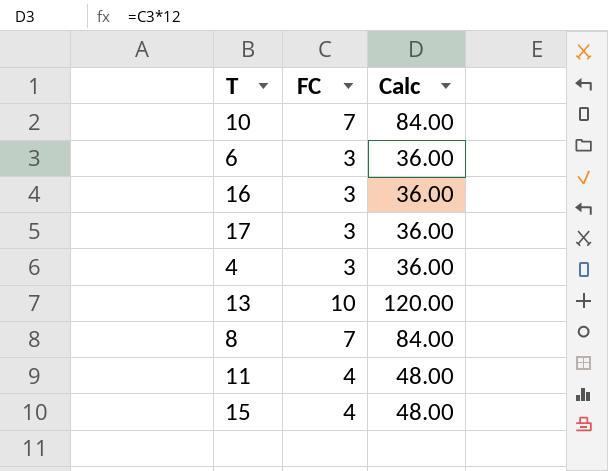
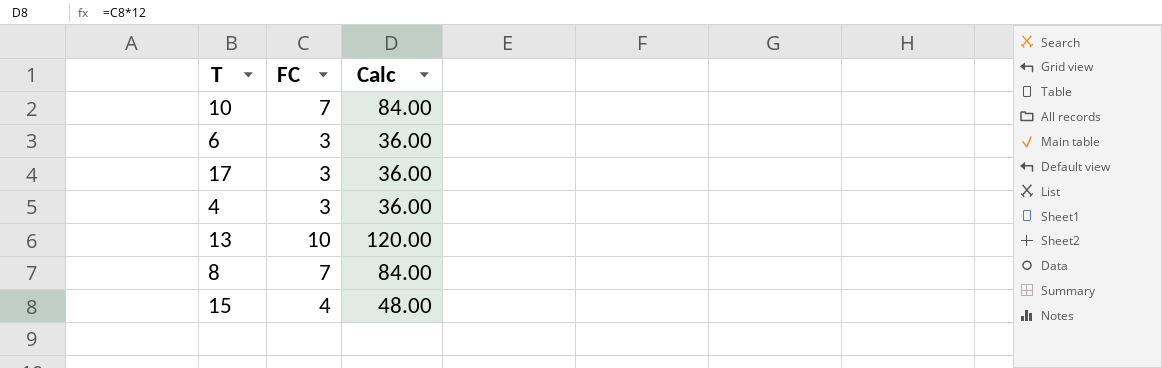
row 16: 3 | 36.00 -> none
row 11: 4 | 48.00 -> none

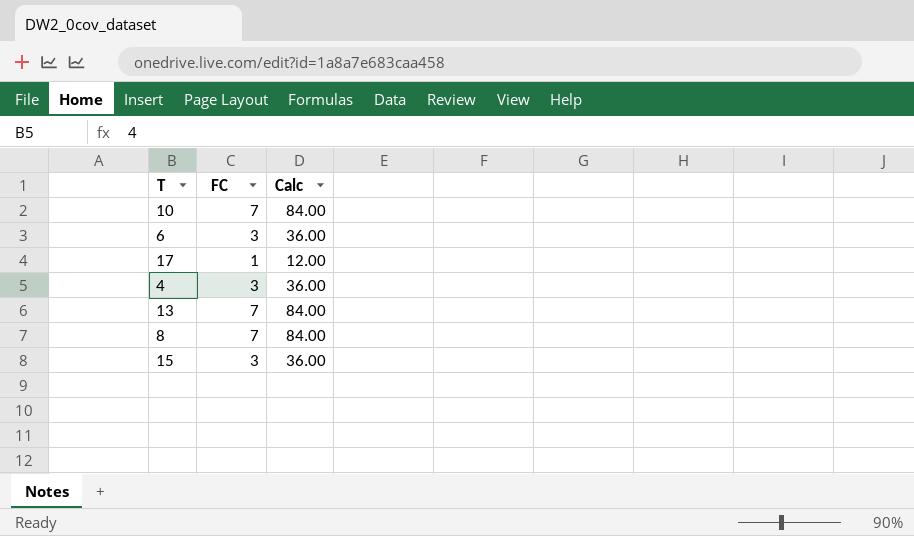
17 | FC: 3 -> 1
17 | Calc: 36.00 -> 12.00
13 | FC: 10 -> 7
13 | Calc: 120.00 -> 84.00
15 | FC: 4 -> 3
15 | Calc: 48.00 -> 36.00

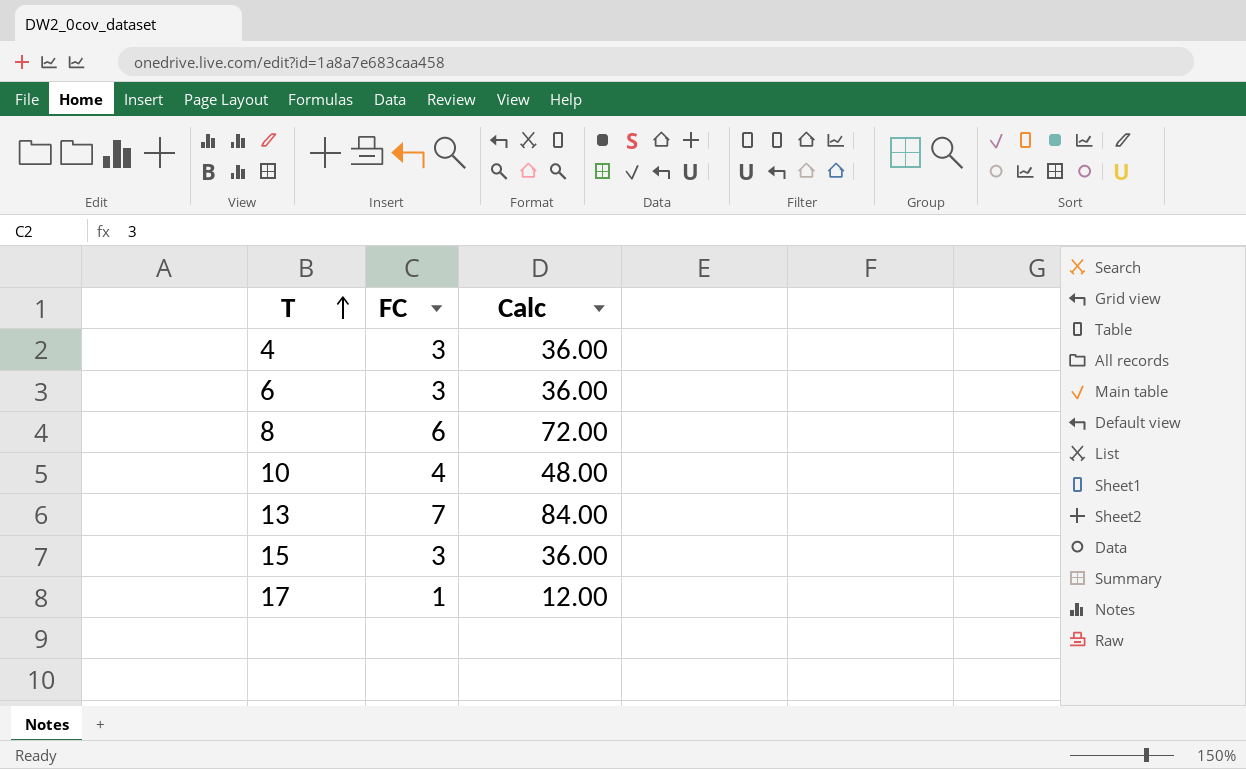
row order: none -> T ascending
8 | FC: 7 -> 6
8 | Calc: 84.00 -> 72.00
10 | FC: 7 -> 4
10 | Calc: 84.00 -> 48.00

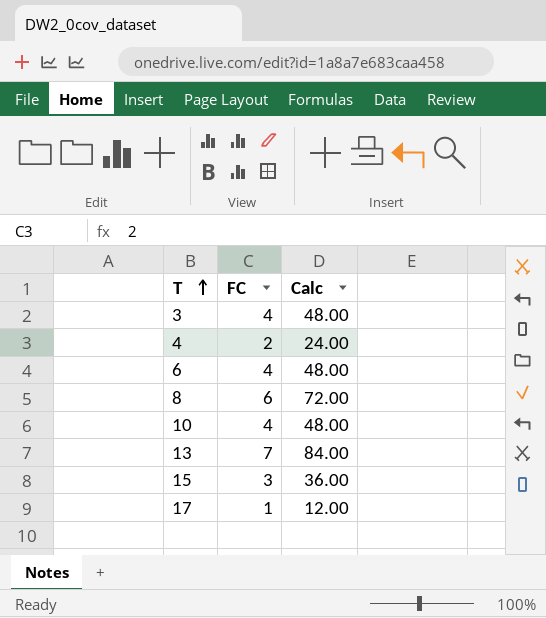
row 3: none -> 4 | 48.00
4 | FC: 3 -> 2
4 | Calc: 36.00 -> 24.00
6 | FC: 3 -> 4
6 | Calc: 36.00 -> 48.00

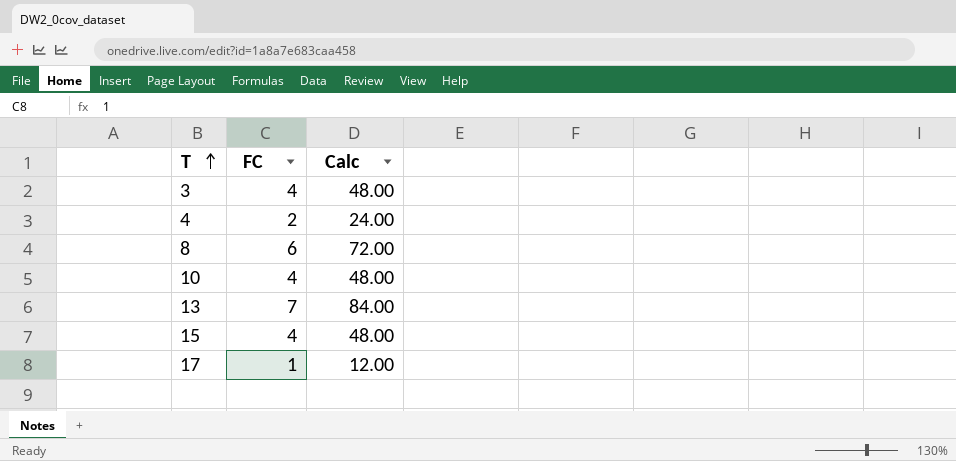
row 6: 4 | 48.00 -> none
15 | FC: 3 -> 4
15 | Calc: 36.00 -> 48.00

